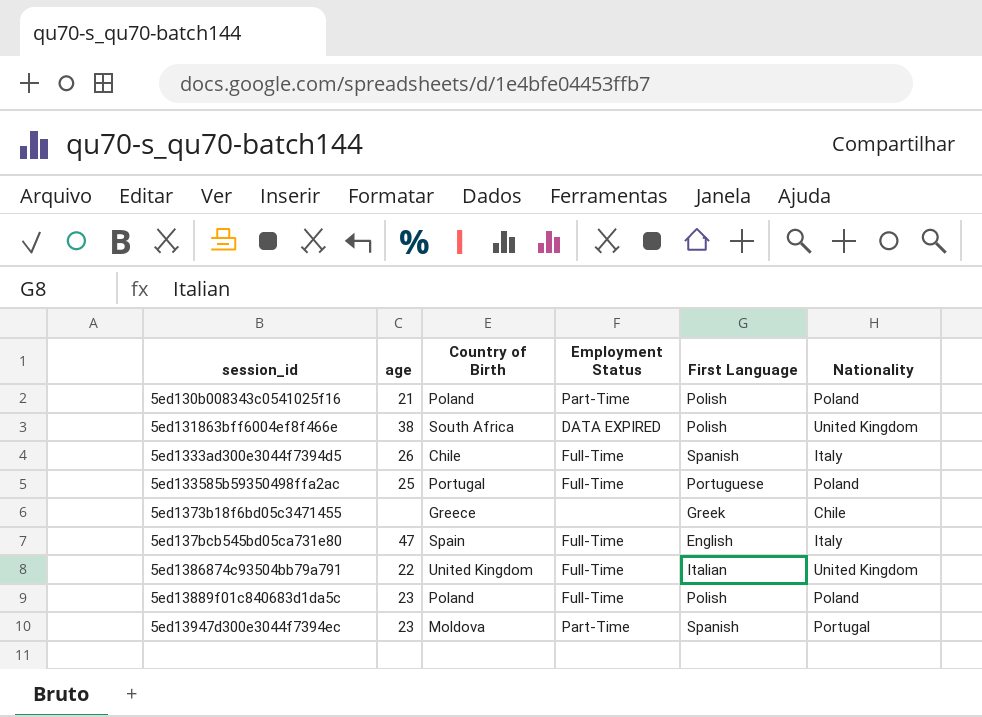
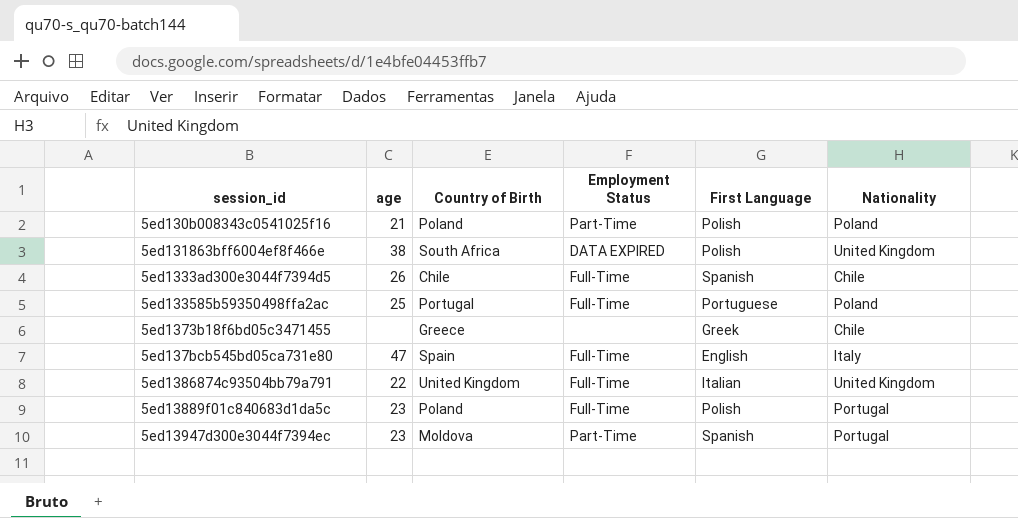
5ed1333ad300e3044f7394d5 | Nationality: Italy -> Chile
5ed13889f01c840683d1da5c | Nationality: Poland -> Portugal

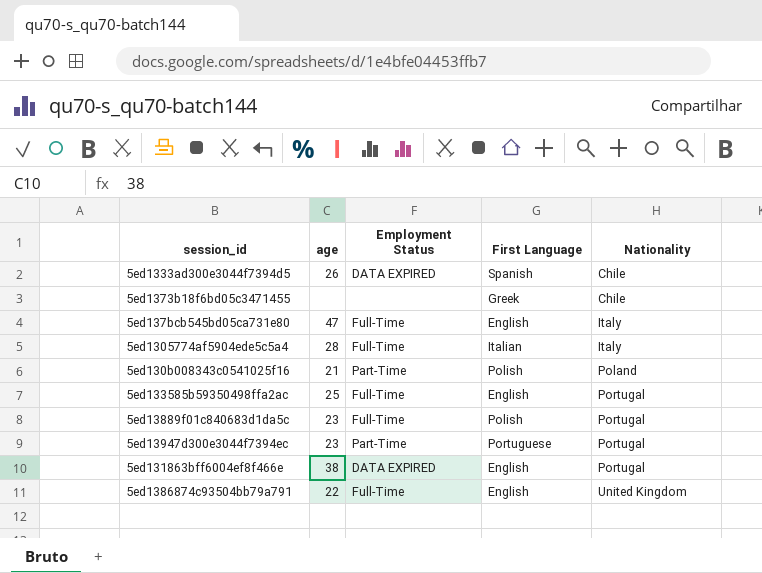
row order: none -> Nationality ascending
column Country of Birth | position: 3 -> none
5ed1333ad300e3044f7394d5 | Employment Status: Full-Time -> DATA EXPIRED
row 5ed1305774af5904ede5c5a4: none -> 28 | Full-Time | Italian | Italy
5ed133585b59350498ffa2ac | First Language: Portuguese -> English
5ed133585b59350498ffa2ac | Nationality: Poland -> Portugal
5ed13947d300e3044f7394ec | First Language: Spanish -> Portuguese
5ed131863bff6004ef8f466e | First Language: Polish -> English
5ed131863bff6004ef8f466e | Nationality: United Kingdom -> Portugal
5ed1386874c93504bb79a791 | First Language: Italian -> English

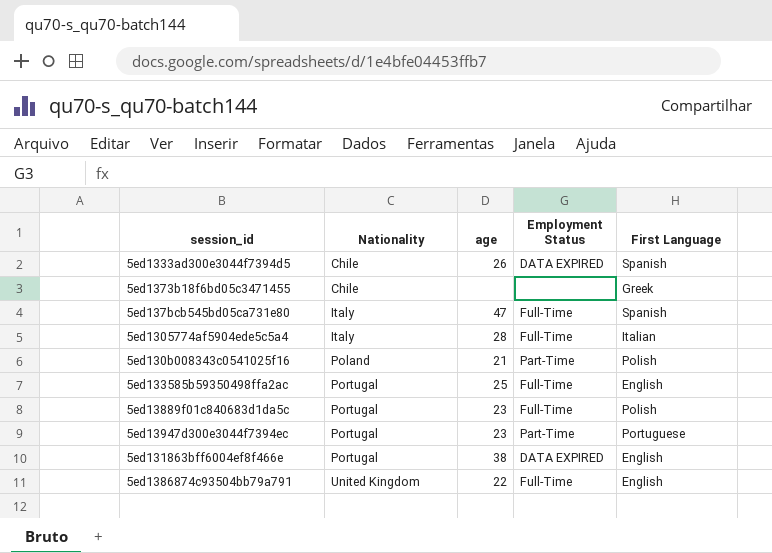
column Nationality | position: 5 -> 2
5ed137bcb545bd05ca731e80 | First Language: English -> Spanish

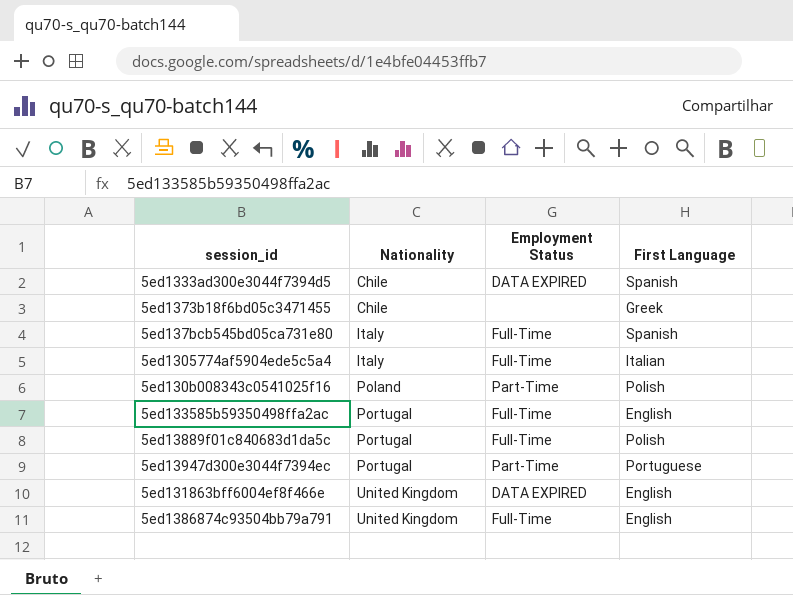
column age | position: 3 -> none
5ed131863bff6004ef8f466e | Nationality: Portugal -> United Kingdom

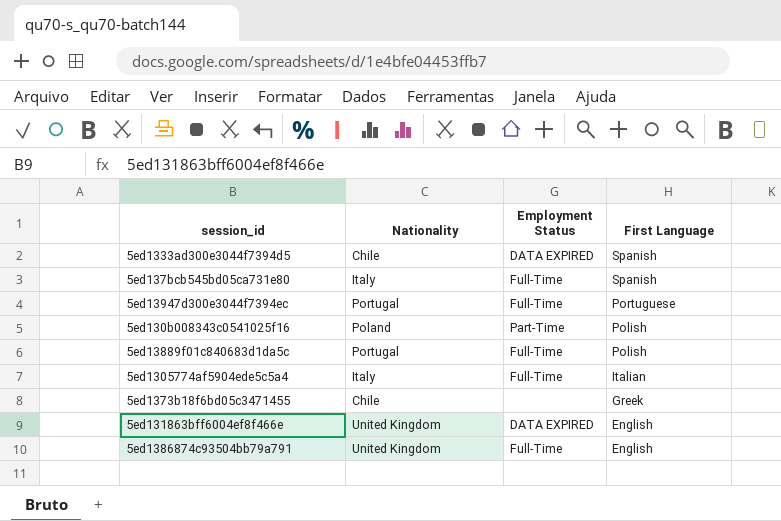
row order: Nationality ascending -> First Language descending
row 5ed133585b59350498ffa2ac: Portugal | Full-Time | English -> none
5ed13947d300e3044f7394ec | Employment Status: Part-Time -> Full-Time

